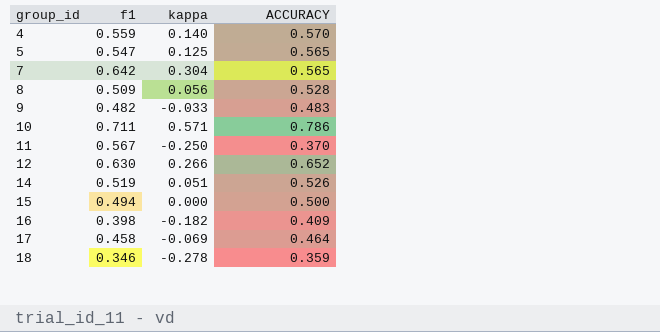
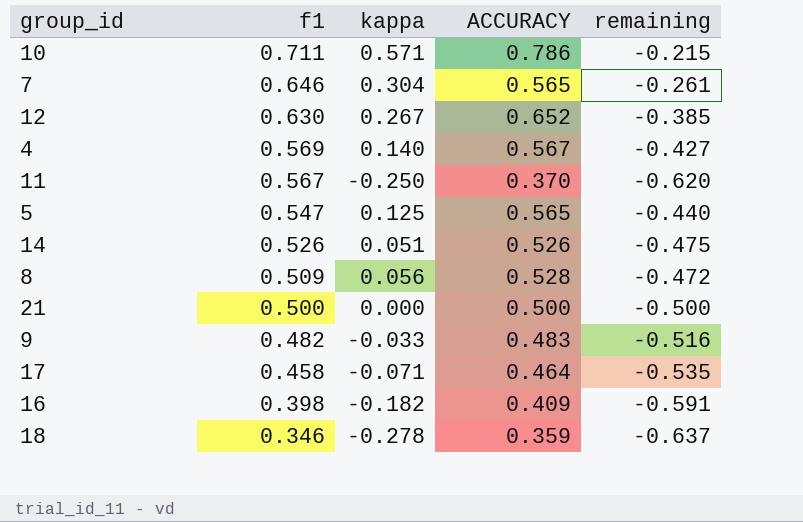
row order: group_id ascending -> f1 descending
column remaining | formula: none -> [kappa] - [ACCURACY]
row 15: 0.494 | 0.000 | 0.500 -> none
7 | f1: 0.642 -> 0.646
12 | kappa: 0.266 -> 0.267
4 | f1: 0.559 -> 0.569
4 | ACCURACY: 0.570 -> 0.567
14 | f1: 0.519 -> 0.526
row 21: none -> 0.500 | 0.000 | 0.500 | -0.500
17 | kappa: -0.069 -> -0.071

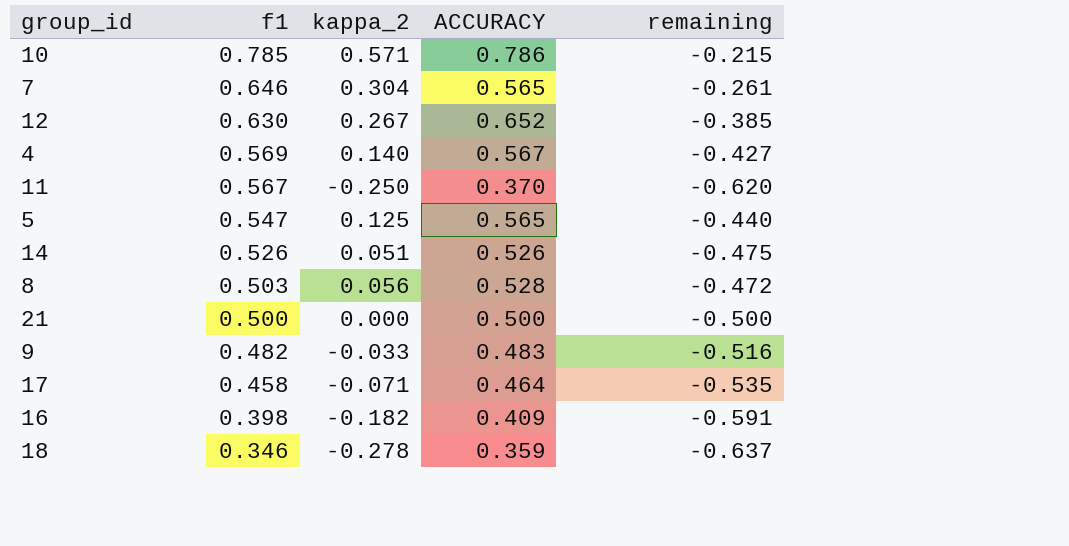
column name: kappa -> kappa_2
10 | f1: 0.711 -> 0.785
8 | f1: 0.509 -> 0.503

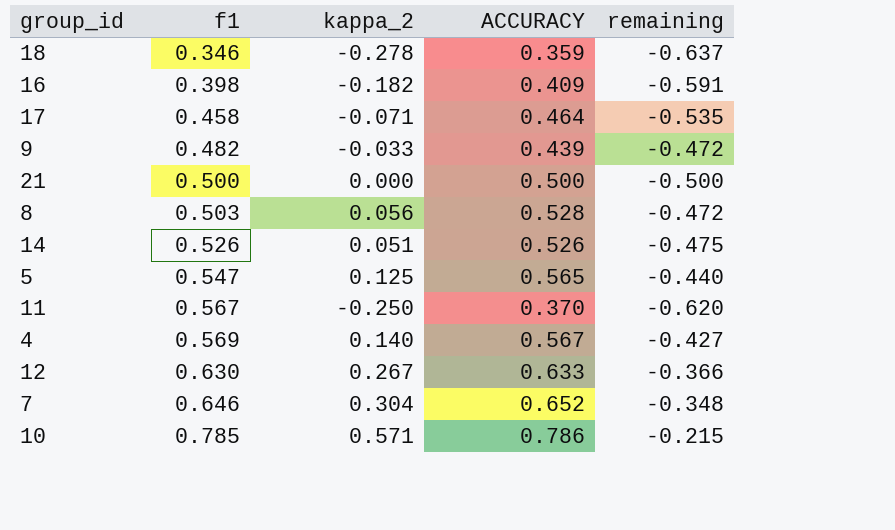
row order: f1 descending -> f1 ascending
9 | ACCURACY: 0.483 -> 0.439
9 | remaining: -0.516 -> -0.472
12 | ACCURACY: 0.652 -> 0.633
12 | remaining: -0.385 -> -0.366
7 | ACCURACY: 0.565 -> 0.652
7 | remaining: -0.261 -> -0.348

